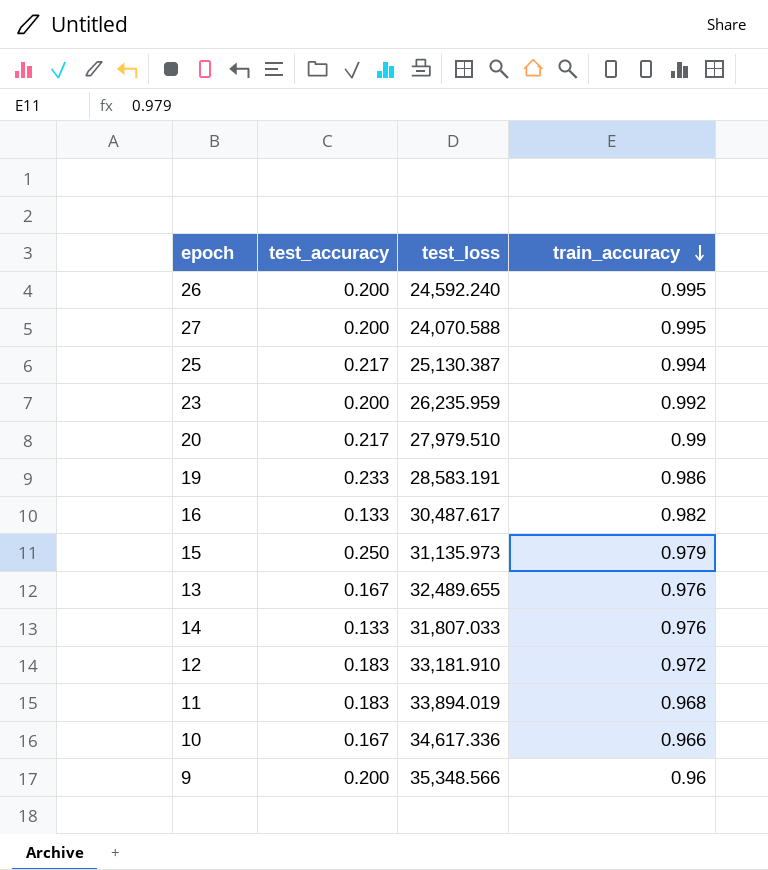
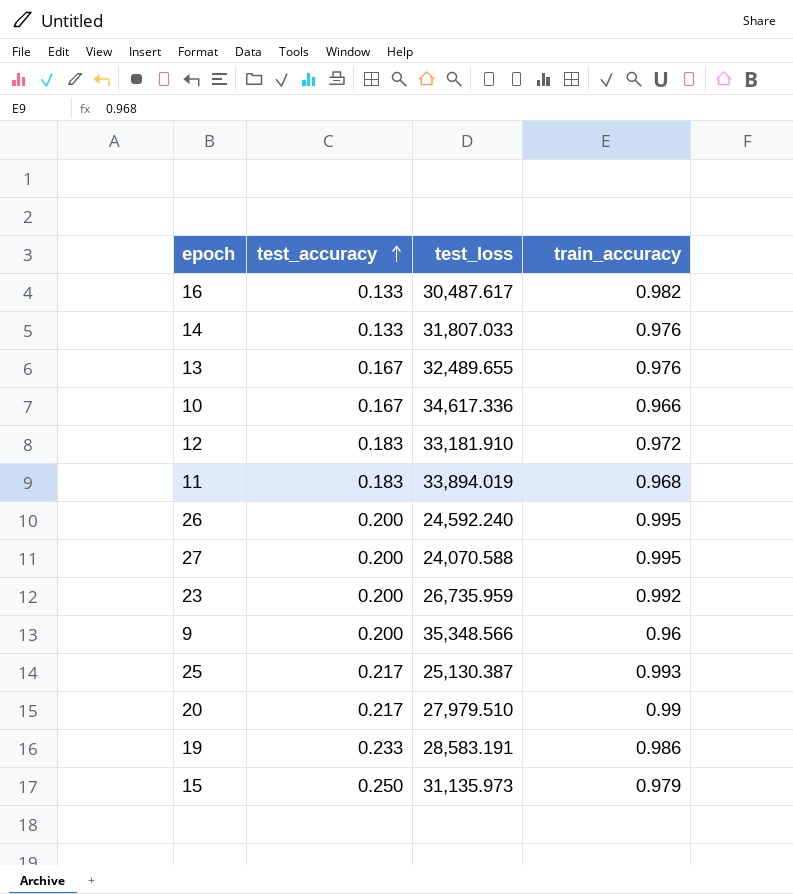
row order: train_accuracy descending -> test_accuracy ascending
23 | test_loss: 26,235.959 -> 26,735.959
25 | train_accuracy: 0.994 -> 0.993

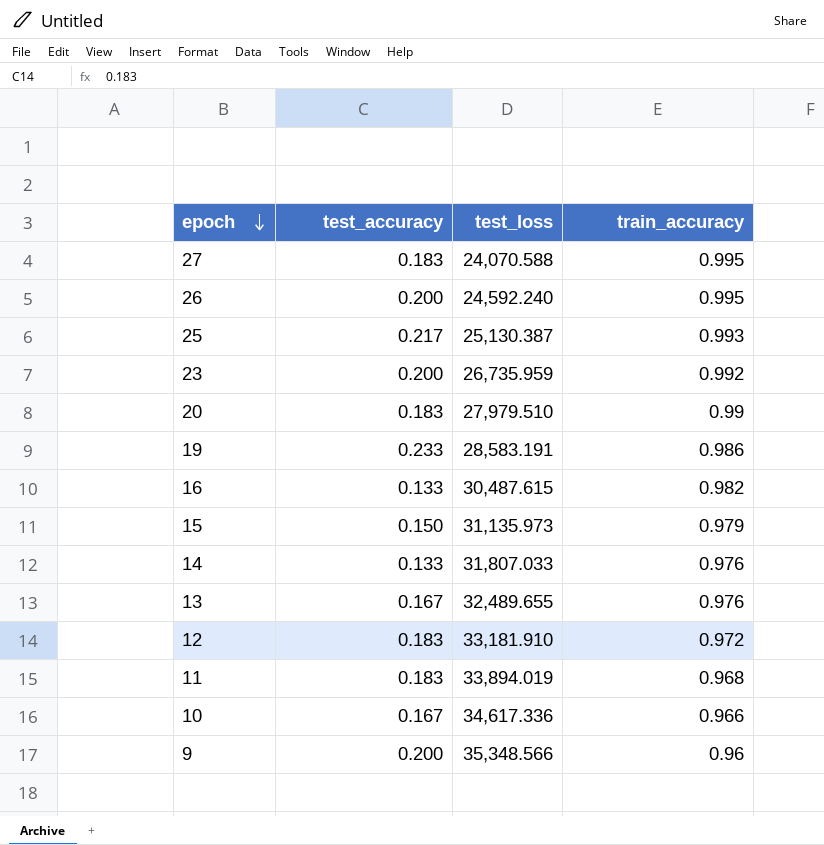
row order: test_accuracy ascending -> epoch descending
27 | test_accuracy: 0.200 -> 0.183
20 | test_accuracy: 0.217 -> 0.183
16 | test_loss: 30,487.617 -> 30,487.615
15 | test_accuracy: 0.250 -> 0.150

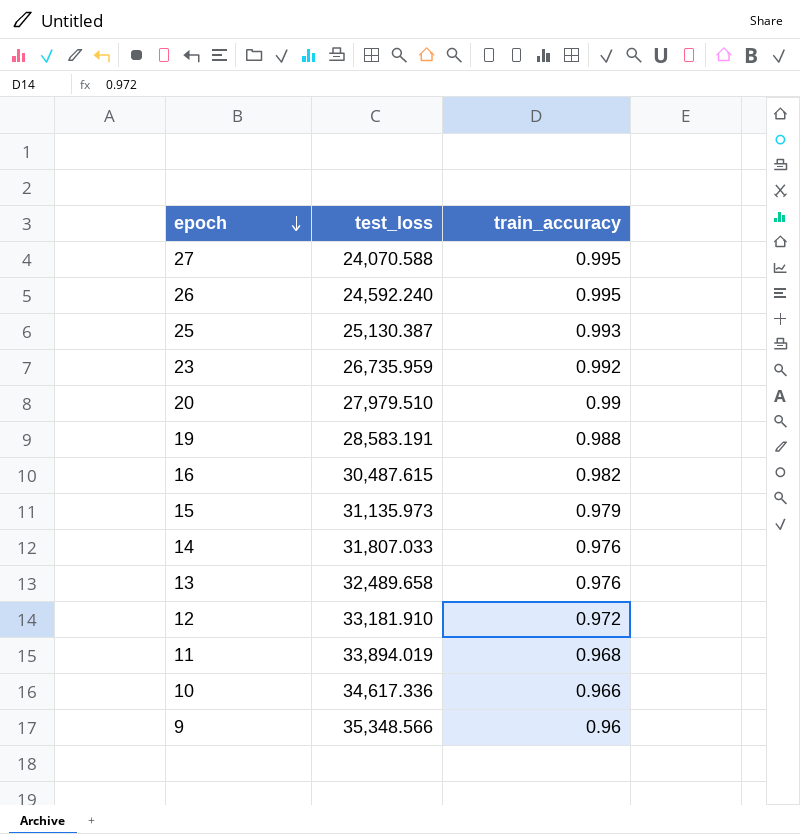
column test_accuracy | position: 2 -> none
19 | train_accuracy: 0.986 -> 0.988
13 | test_loss: 32,489.655 -> 32,489.658

